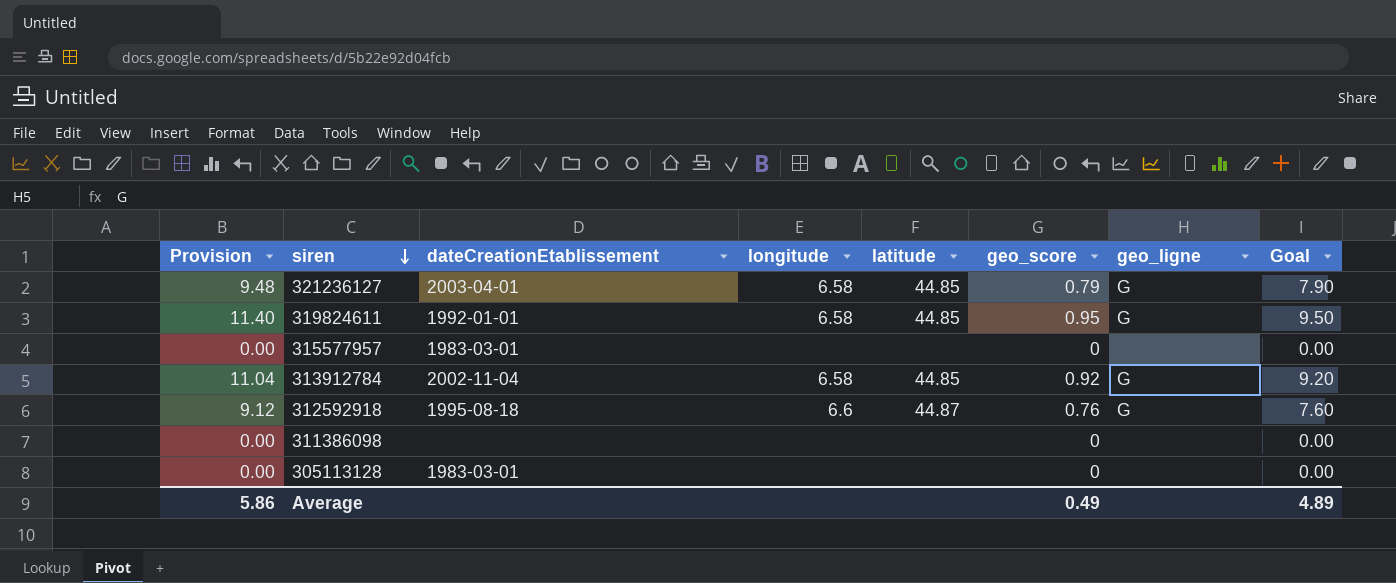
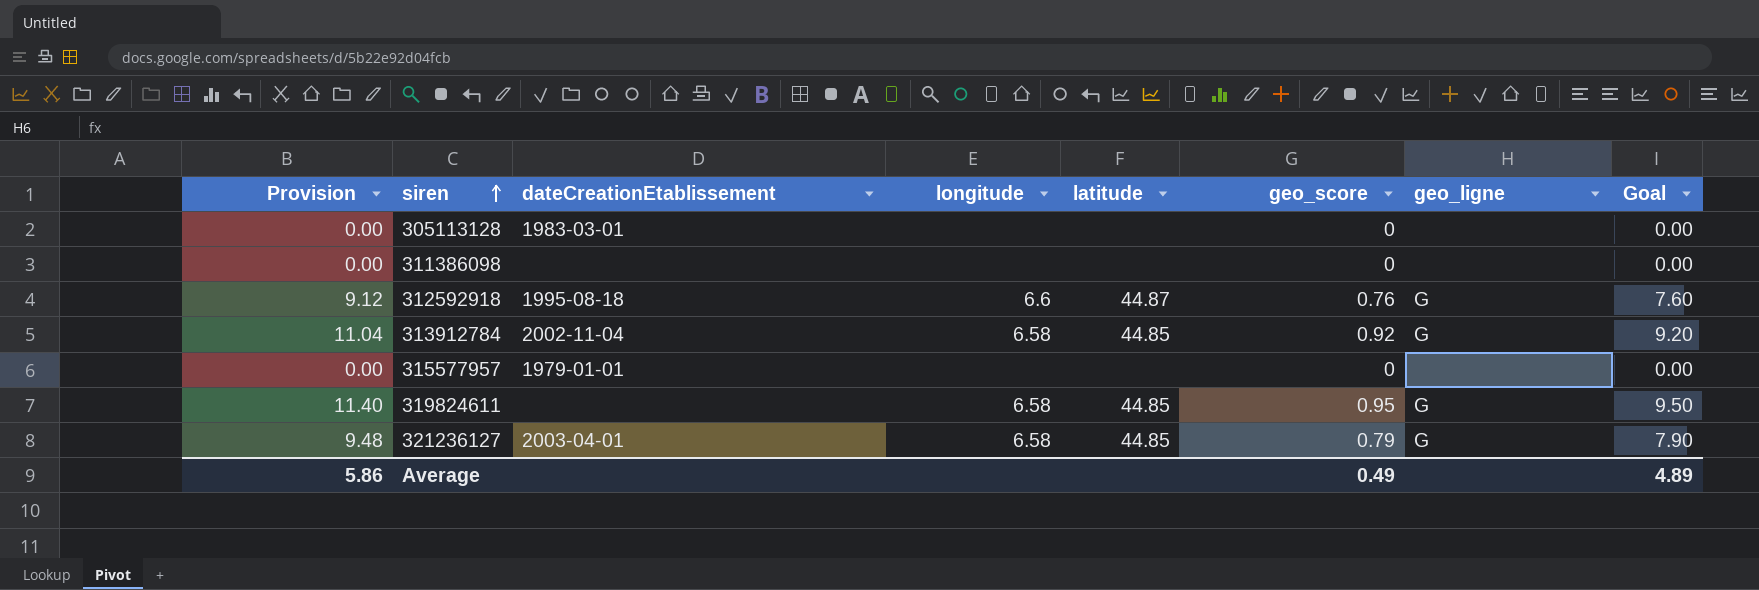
row order: siren descending -> siren ascending
315577957 | dateCreationEtablissement: 1983-03-01 -> 1979-01-01
319824611 | dateCreationEtablissement: 1992-01-01 -> none

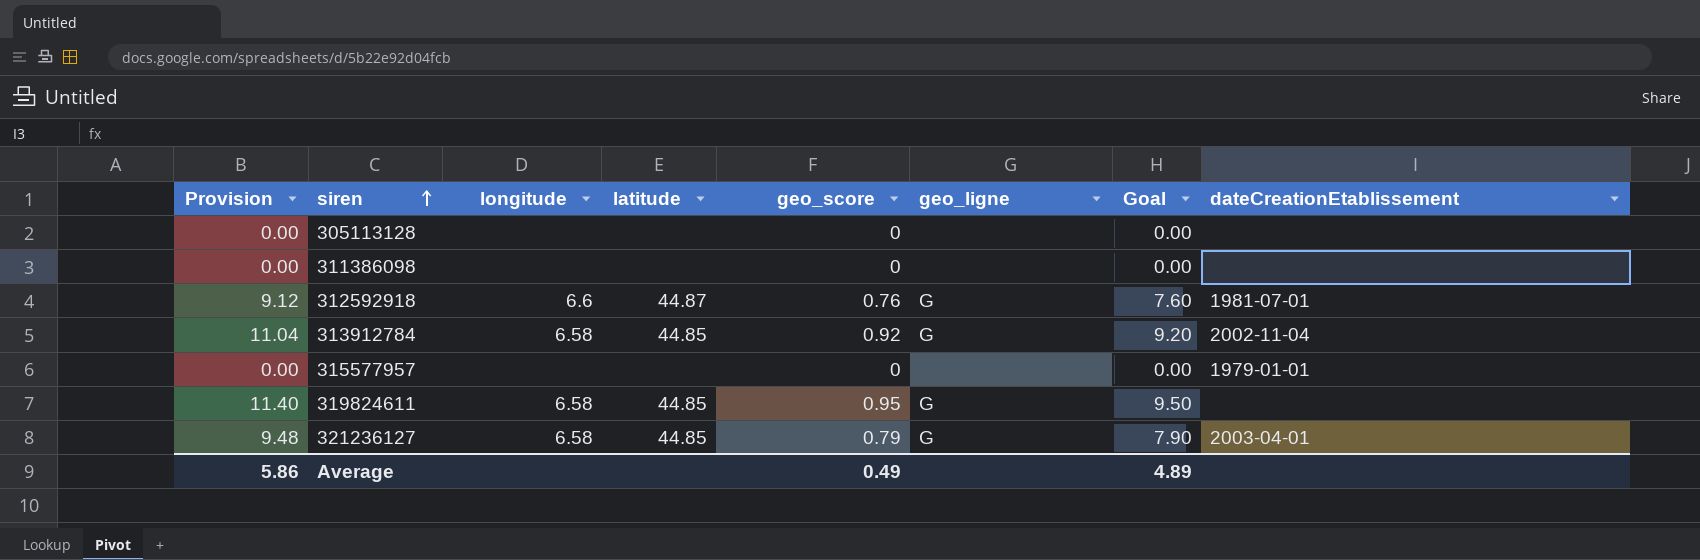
column dateCreationEtablissement | position: 3 -> 8
305113128 | dateCreationEtablissement: 1983-03-01 -> none
312592918 | dateCreationEtablissement: 1995-08-18 -> 1981-07-01

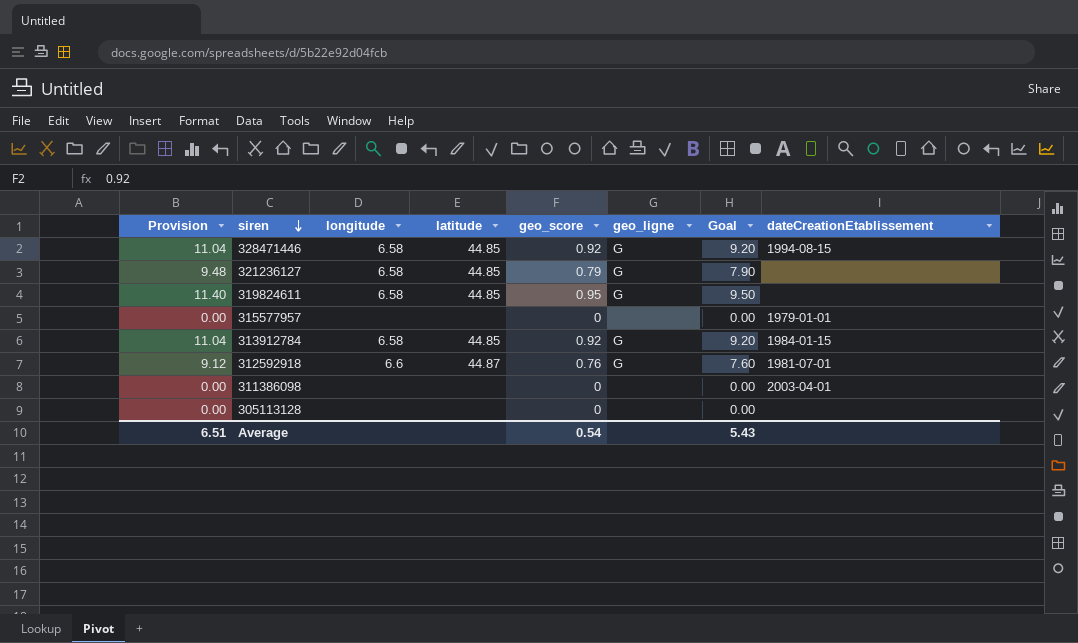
row order: siren ascending -> siren descending
row 328471446: none -> 11.04 | 6.58 | 44.85 | 0.92 | G | 9.20 | 1994-08-15
321236127 | dateCreationEtablissement: 2003-04-01 -> none
313912784 | dateCreationEtablissement: 2002-11-04 -> 1984-01-15
311386098 | dateCreationEtablissement: none -> 2003-04-01
Average | Provision: 5.86 -> 6.51
Average | geo_score: 0.49 -> 0.54
Average | Goal: 4.89 -> 5.43

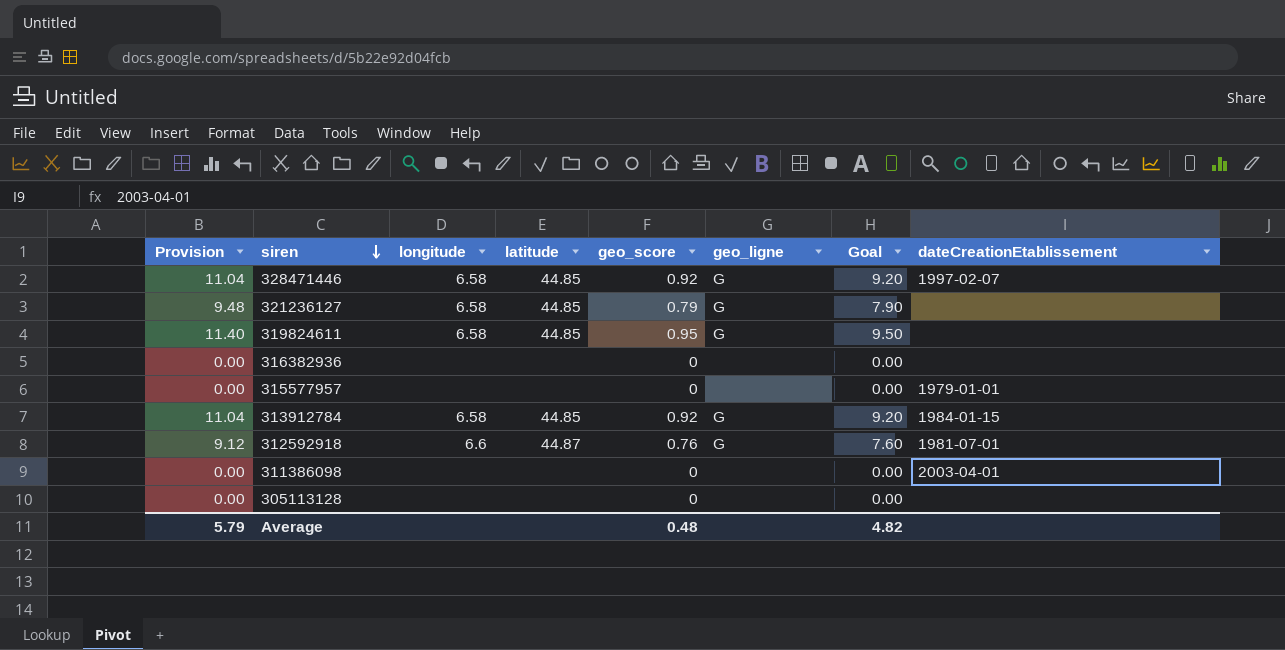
328471446 | dateCreationEtablissement: 1994-08-15 -> 1997-02-07
row 316382936: none -> 0.00 | none | none | 0 | none | 0.00 | none
Average | Provision: 6.51 -> 5.79
Average | geo_score: 0.54 -> 0.48
Average | Goal: 5.43 -> 4.82

